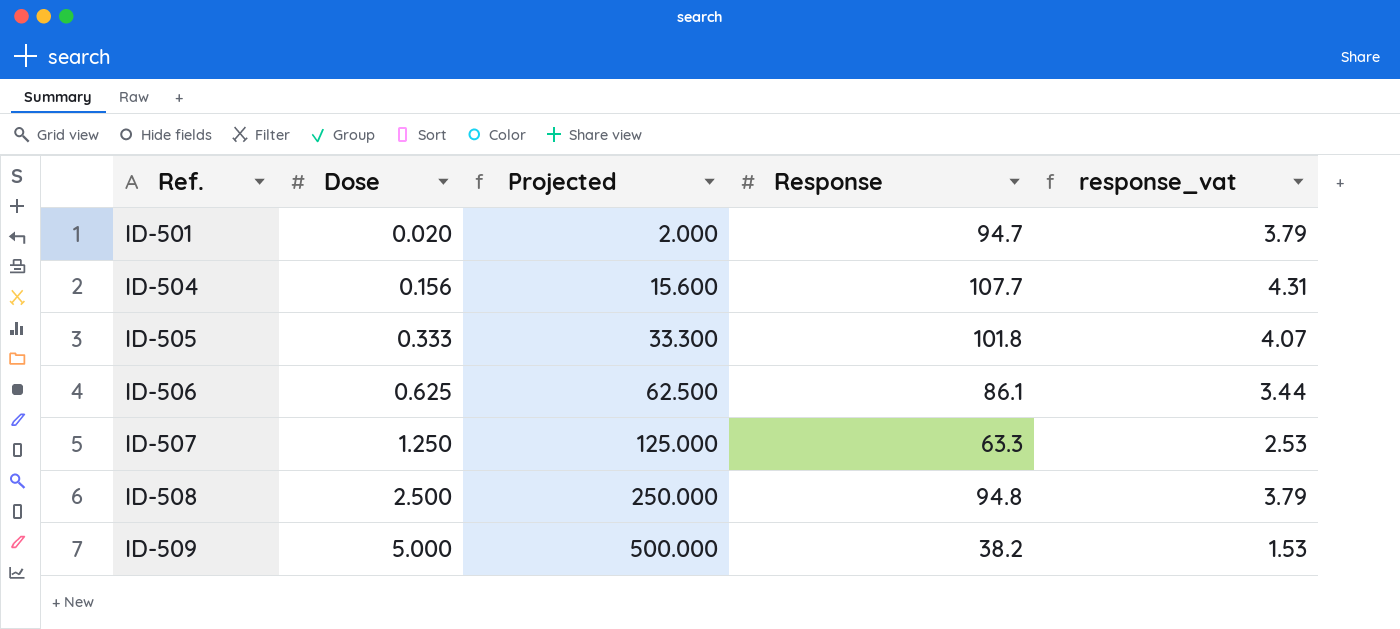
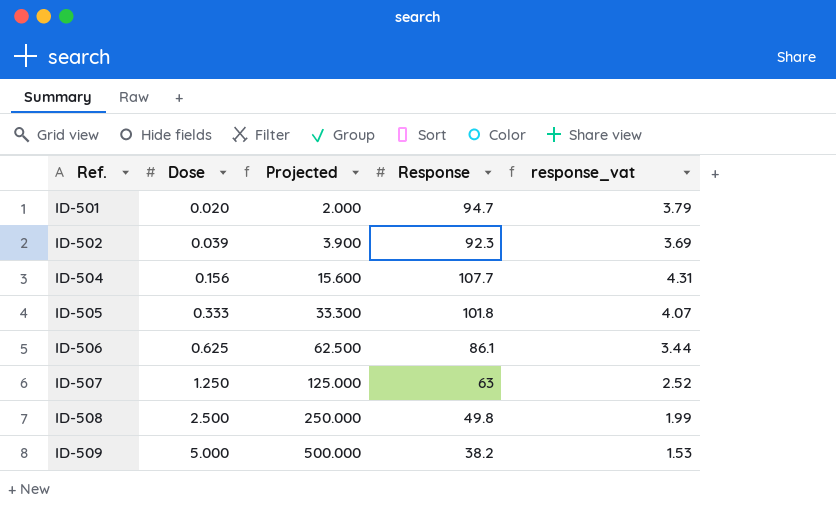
row ID-502: none -> 0.039 | 3.900 | 92.3 | 3.69
ID-507 | Response: 63.3 -> 63
ID-507 | response_vat: 2.53 -> 2.52
ID-508 | Response: 94.8 -> 49.8
ID-508 | response_vat: 3.79 -> 1.99

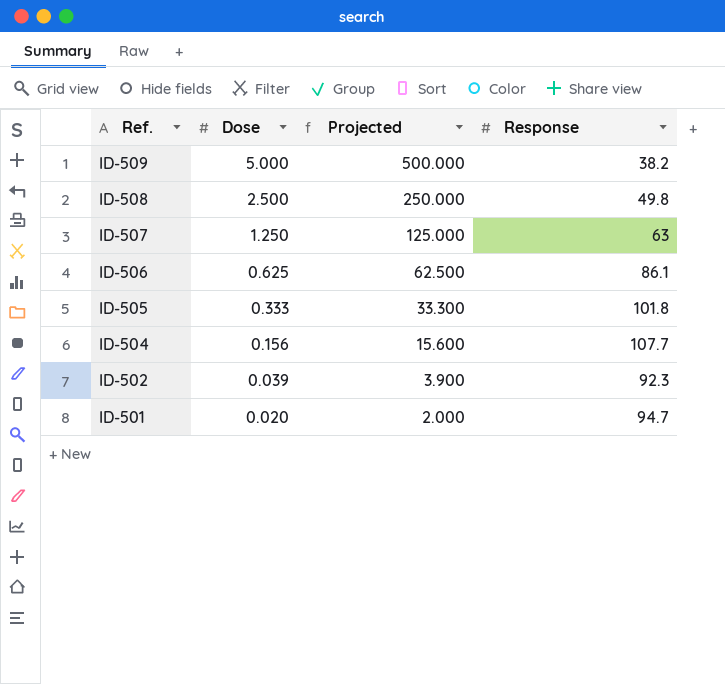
row order: Ref. ascending -> Ref. descending
column response_vat | formula: [Response] * 0.04 -> none

